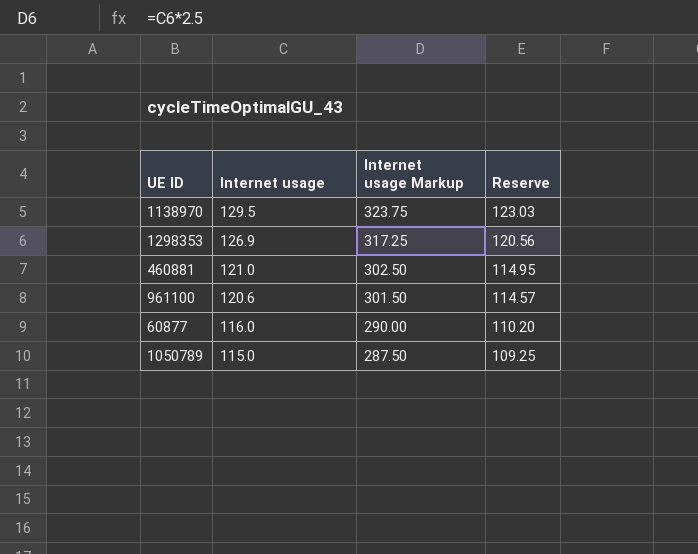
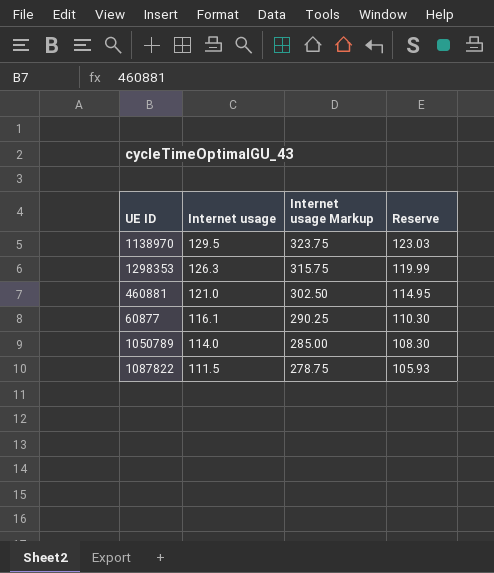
row 961100: 120.6 | 301.50 | 114.57 -> none
1298353 | Internet usage: 126.9 -> 126.3
1298353 | Internet usage Markup: 317.25 -> 315.75
1298353 | Reserve: 120.56 -> 119.99
60877 | Internet usage: 116.0 -> 116.1
60877 | Internet usage Markup: 290.00 -> 290.25
60877 | Reserve: 110.20 -> 110.30
1050789 | Internet usage: 115.0 -> 114.0
1050789 | Internet usage Markup: 287.50 -> 285.00
1050789 | Reserve: 109.25 -> 108.30
row 1087822: none -> 111.5 | 278.75 | 105.93

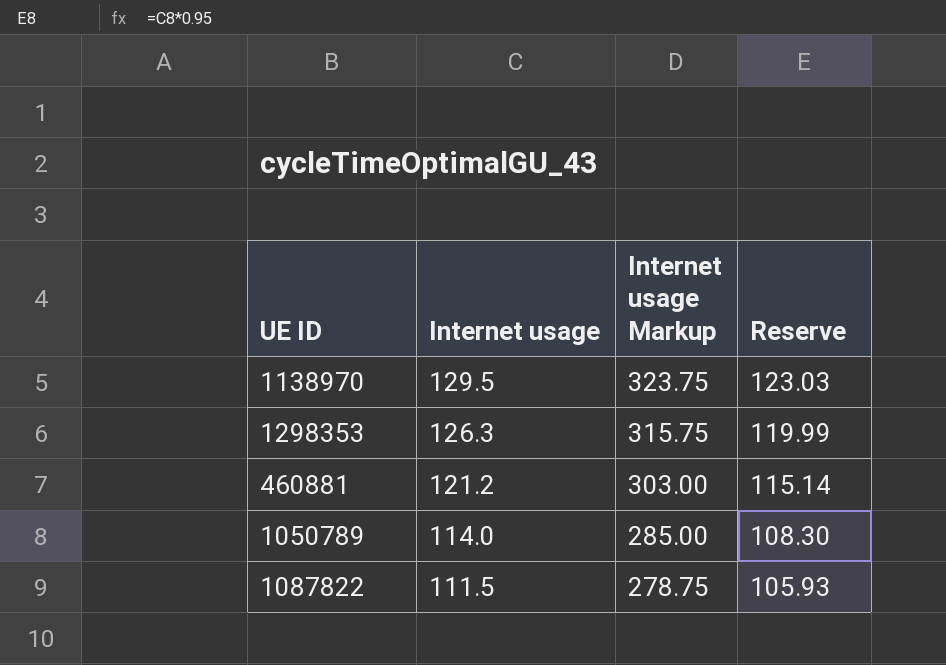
row 60877: 116.1 | 290.25 | 110.30 -> none
460881 | Internet usage: 121.0 -> 121.2
460881 | Internet usage Markup: 302.50 -> 303.00
460881 | Reserve: 114.95 -> 115.14

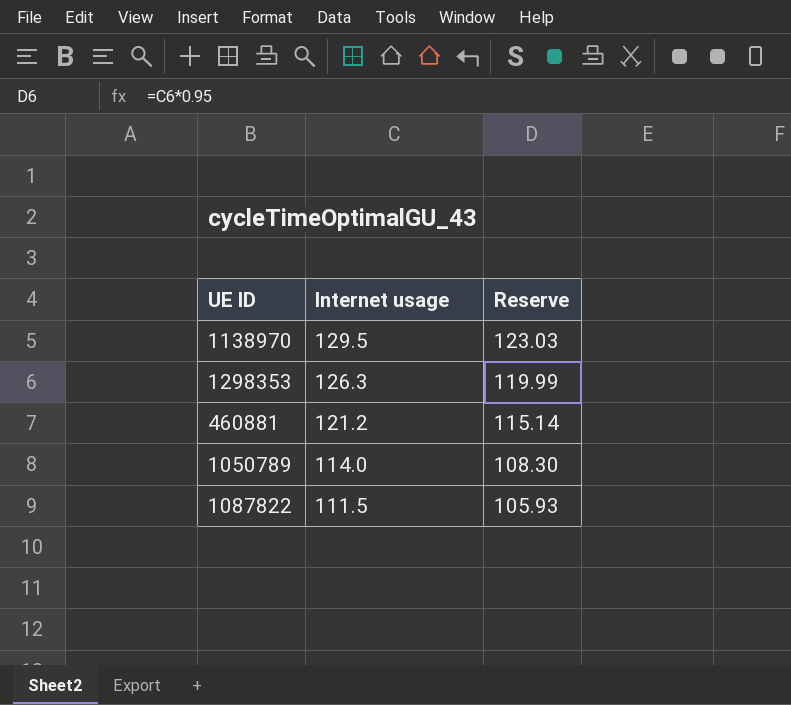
column Internet usage Markup | formula: [Internet usage] * 2.5 -> none

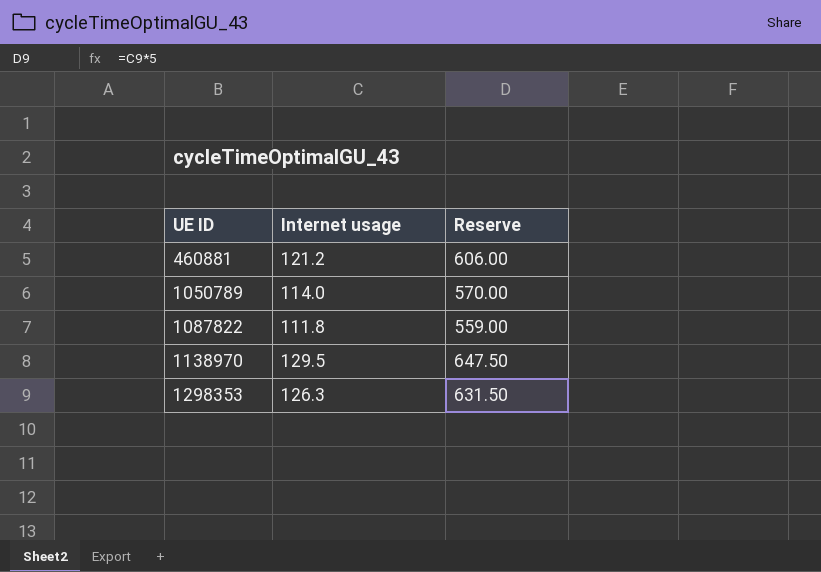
row order: Internet usage descending -> UE ID ascending
column Reserve | formula: [Internet usage] * 0.95 -> [Internet usage] * 5
1087822 | Internet usage: 111.5 -> 111.8

